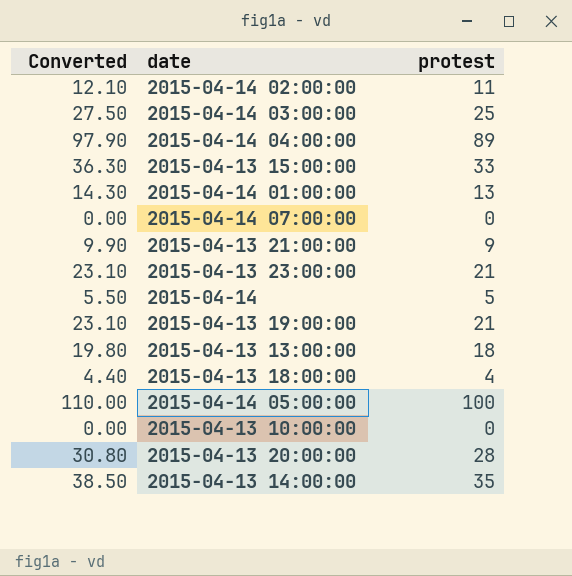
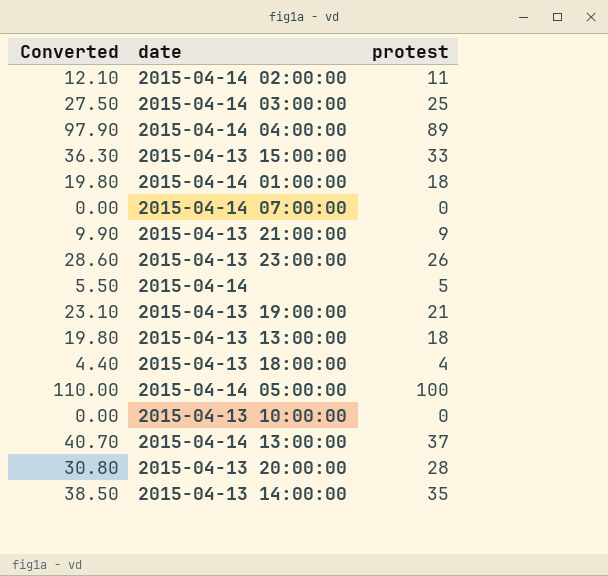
2015-04-14 01:00:00 | Converted: 14.30 -> 19.80
2015-04-14 01:00:00 | protest: 13 -> 18
2015-04-13 23:00:00 | Converted: 23.10 -> 28.60
2015-04-13 23:00:00 | protest: 21 -> 26
row 2015-04-14 13:00:00: none -> 40.70 | 37

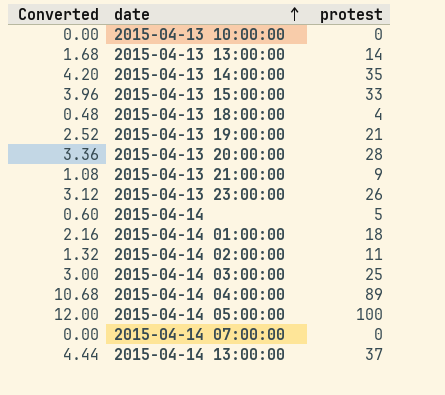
row order: none -> date ascending
column Converted | formula: [protest] * 1.1 -> [protest] * 0.12
2015-04-13 13:00:00 | protest: 18 -> 14

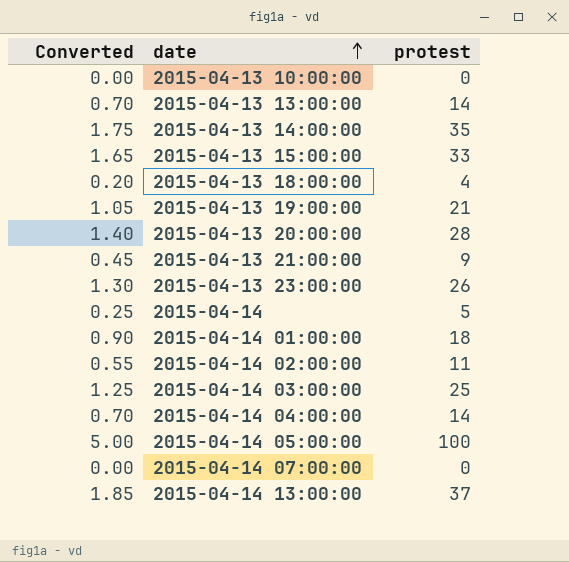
column Converted | formula: [protest] * 0.12 -> [protest] * 0.05
2015-04-14 04:00:00 | protest: 89 -> 14

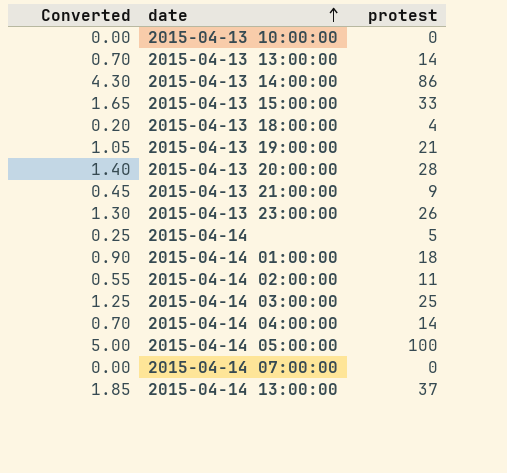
2015-04-13 14:00:00 | Converted: 1.75 -> 4.30
2015-04-13 14:00:00 | protest: 35 -> 86

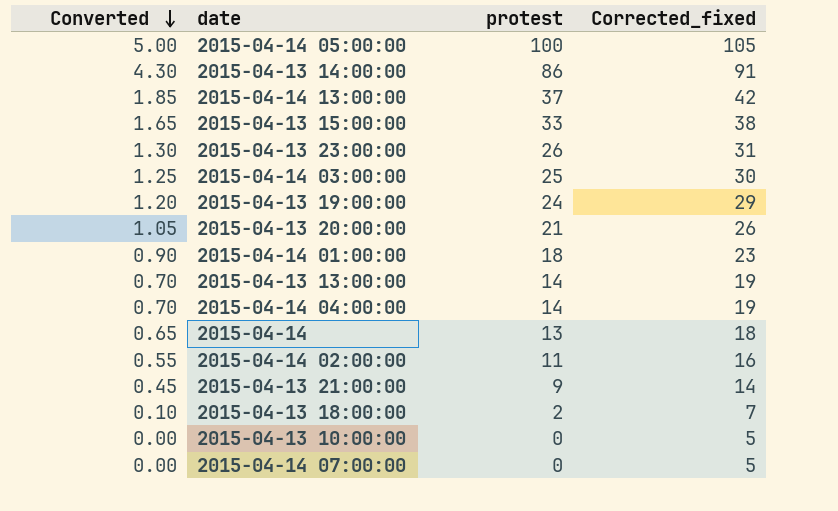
row order: date ascending -> Converted descending
column Corrected_fixed | formula: none -> [protest] + 5
2015-04-13 19:00:00 | Converted: 1.05 -> 1.20
2015-04-13 19:00:00 | protest: 21 -> 24
2015-04-13 20:00:00 | Converted: 1.40 -> 1.05
2015-04-13 20:00:00 | protest: 28 -> 21
2015-04-14 | Converted: 0.25 -> 0.65
2015-04-14 | protest: 5 -> 13
2015-04-13 18:00:00 | Converted: 0.20 -> 0.10
2015-04-13 18:00:00 | protest: 4 -> 2

